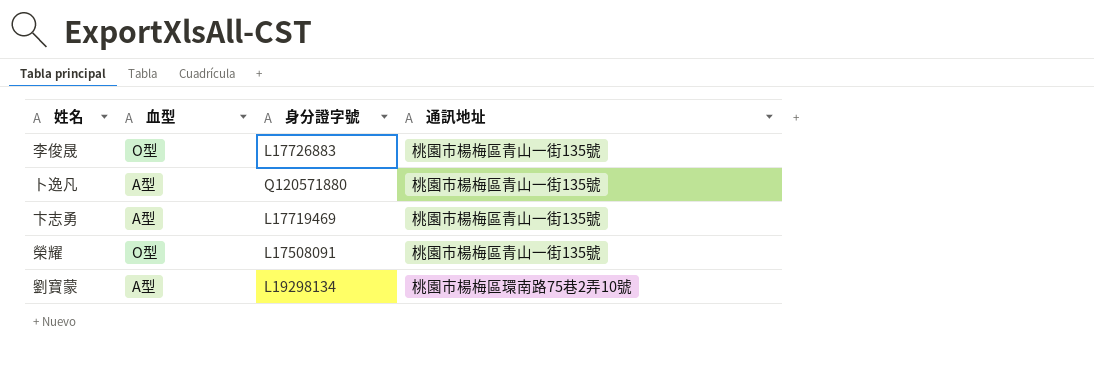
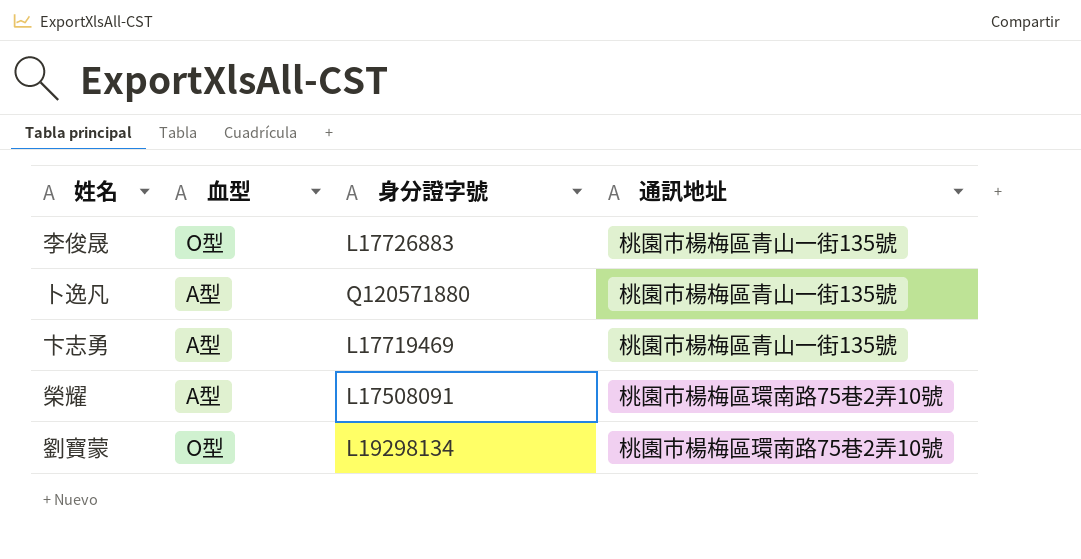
榮耀 | 血型: O型 -> A型
榮耀 | 通訊地址: 桃園市楊梅區青山一街135號 -> 桃園市楊梅區環南路75巷2弄10號
劉寶蒙 | 血型: A型 -> O型

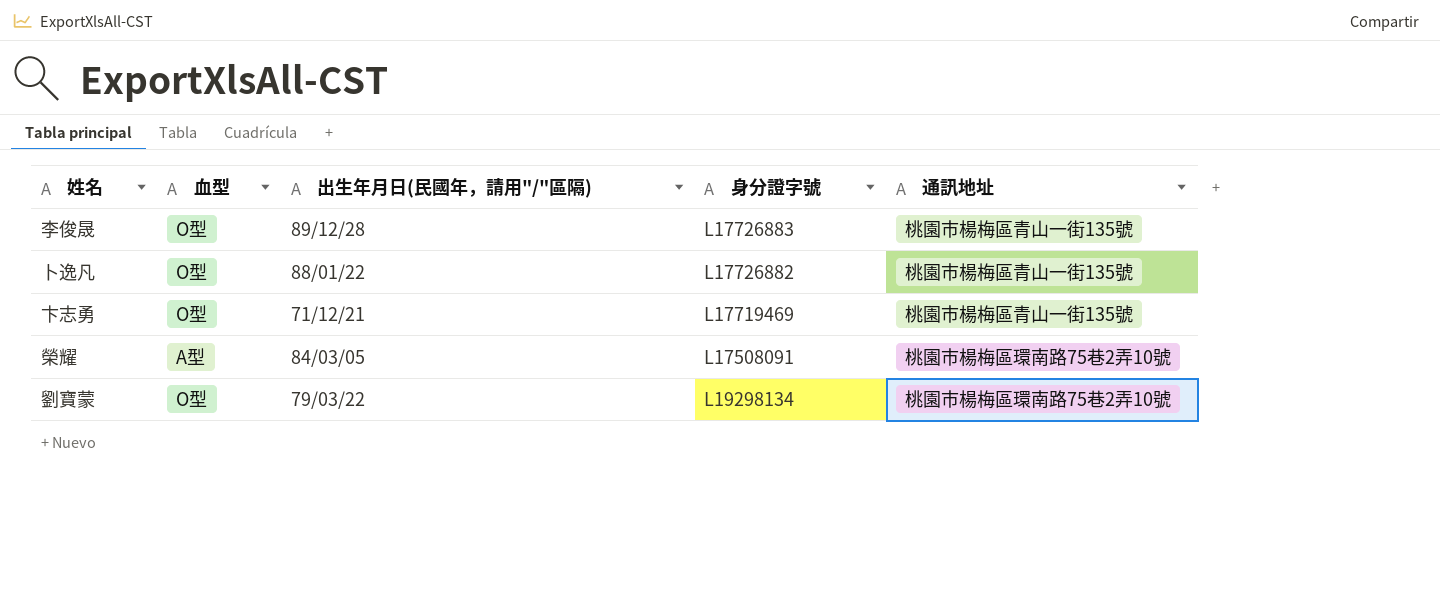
column 出生年月日(民國年，請用"/"區隔) | position: none -> 3
卜逸凡 | 血型: A型 -> O型
卜逸凡 | 身分證字號: Q120571880 -> L17726882
卞志勇 | 血型: A型 -> O型

